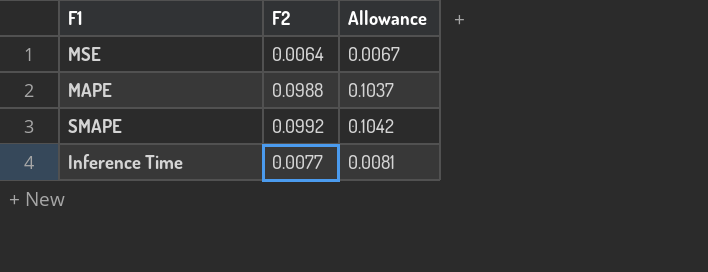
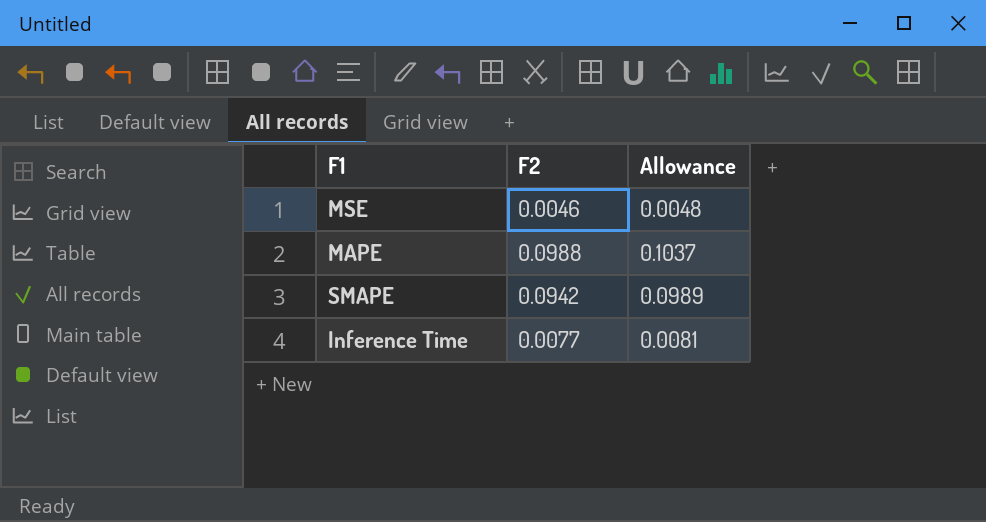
MSE | F2: 0.0064 -> 0.0046
MSE | Allowance: 0.0067 -> 0.0048
SMAPE | F2: 0.0992 -> 0.0942
SMAPE | Allowance: 0.1042 -> 0.0989

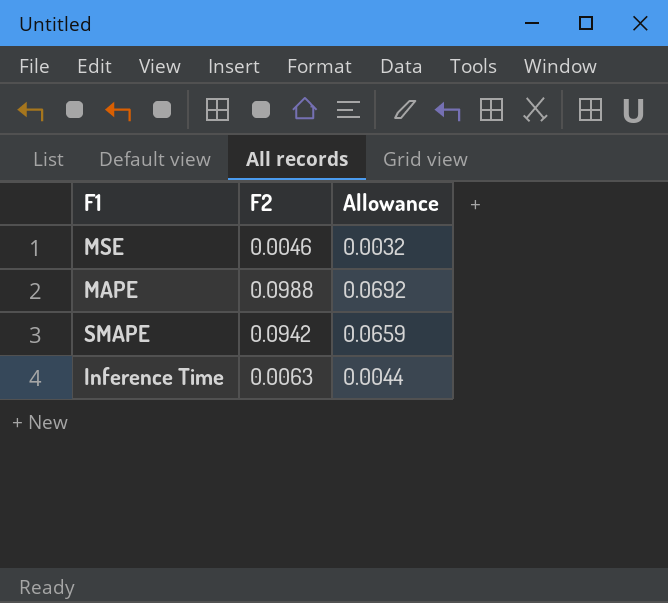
column Allowance | formula: [F2] * 1.05 -> [F2] * 0.7
Inference Time | F2: 0.0077 -> 0.0063

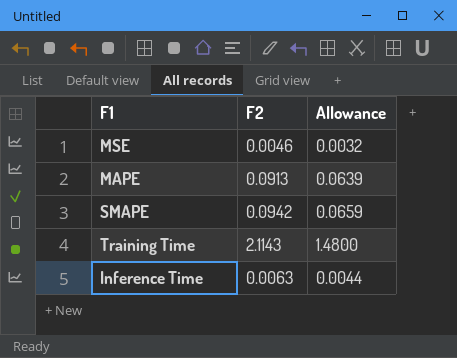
MAPE | F2: 0.0988 -> 0.0913
MAPE | Allowance: 0.0692 -> 0.0639
row Training Time: none -> 2.1143 | 1.4800

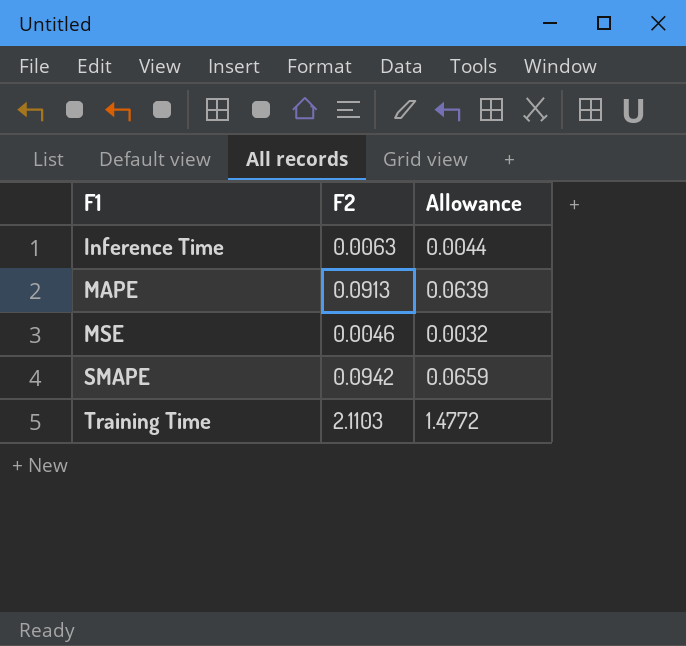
row order: none -> F1 ascending
Training Time | F2: 2.1143 -> 2.1103
Training Time | Allowance: 1.4800 -> 1.4772

